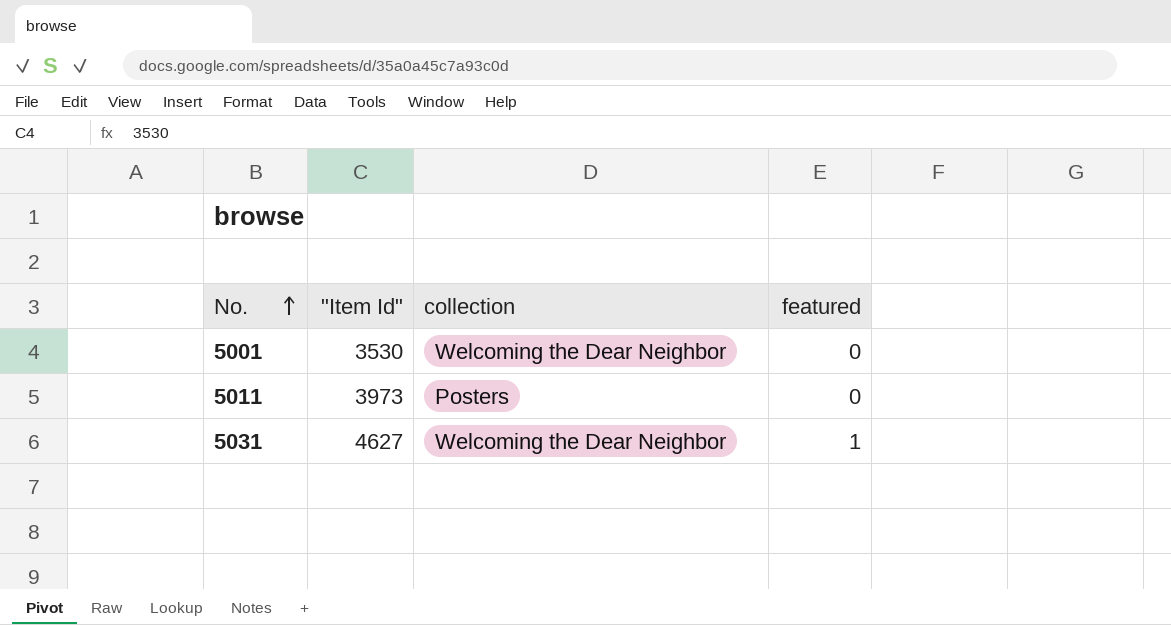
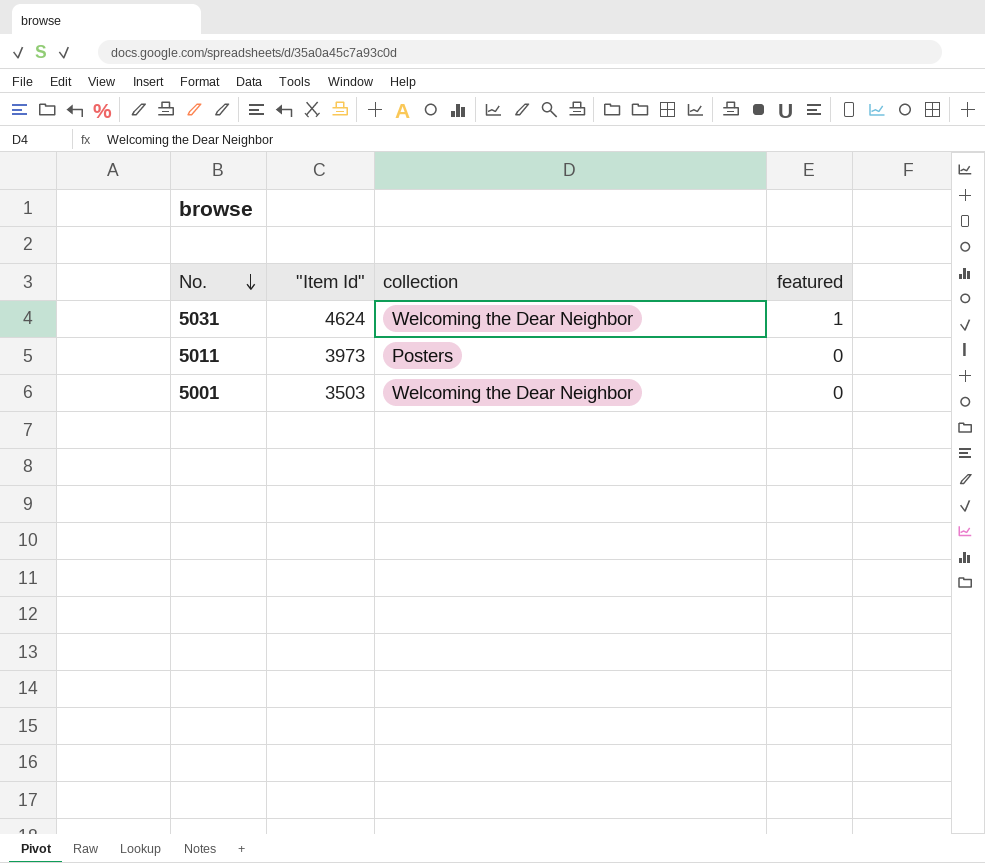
row order: No. ascending -> No. descending
5031 | "Item Id": 4627 -> 4624
5001 | "Item Id": 3530 -> 3503

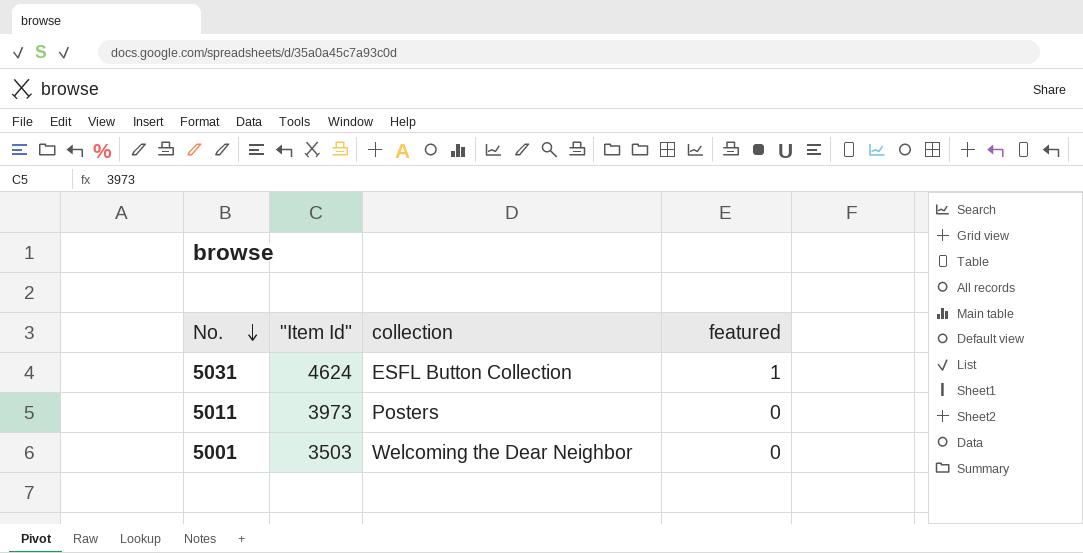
5031 | collection: Welcoming the Dear Neighbor -> ESFL Button Collection

